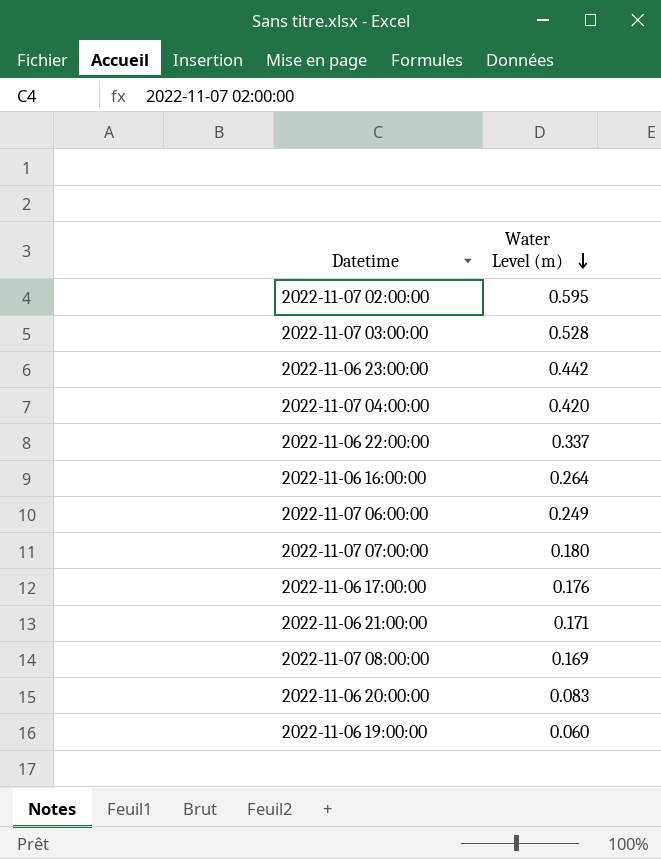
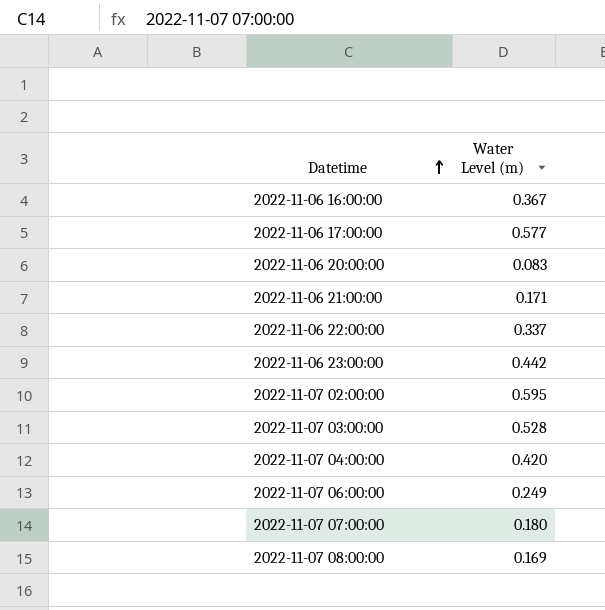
row order: Water Level (m) descending -> Datetime ascending
row 2022-11-06 19:00:00: 0.060 -> none
2022-11-06 16:00:00 | Water Level (m): 0.264 -> 0.367
2022-11-06 17:00:00 | Water Level (m): 0.176 -> 0.577

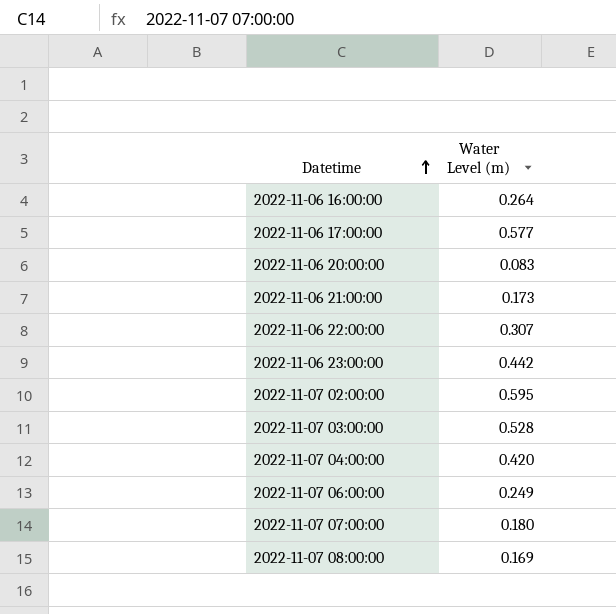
2022-11-06 16:00:00 | Water Level (m): 0.367 -> 0.264
2022-11-06 21:00:00 | Water Level (m): 0.171 -> 0.173
2022-11-06 22:00:00 | Water Level (m): 0.337 -> 0.307

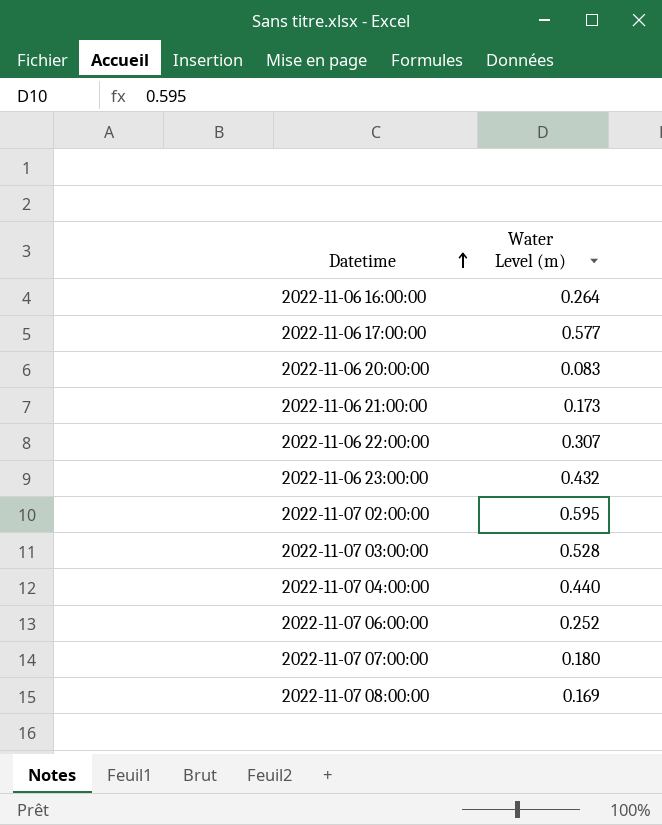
2022-11-06 23:00:00 | Water Level (m): 0.442 -> 0.432
2022-11-07 04:00:00 | Water Level (m): 0.420 -> 0.440
2022-11-07 06:00:00 | Water Level (m): 0.249 -> 0.252

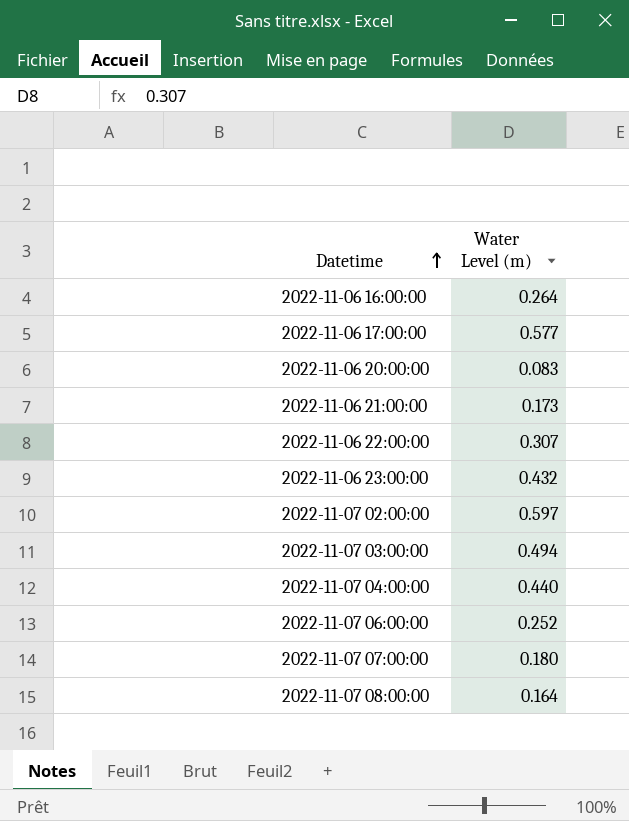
2022-11-07 02:00:00 | Water Level (m): 0.595 -> 0.597
2022-11-07 03:00:00 | Water Level (m): 0.528 -> 0.494
2022-11-07 08:00:00 | Water Level (m): 0.169 -> 0.164

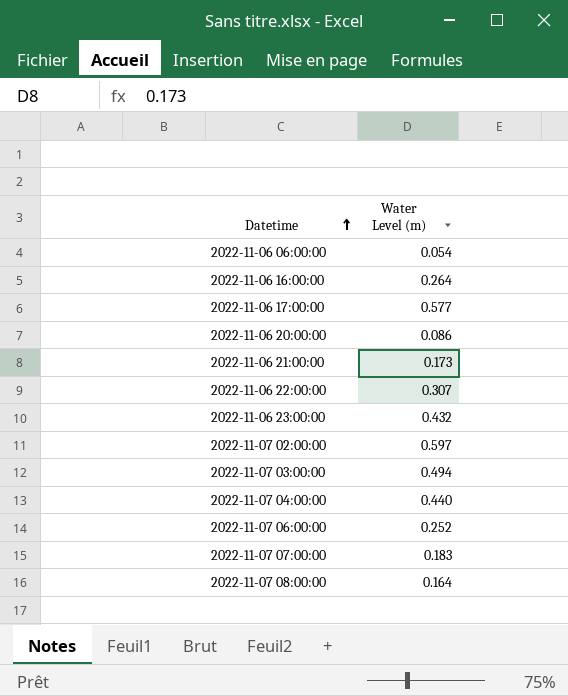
row 2022-11-06 06:00:00: none -> 0.054
2022-11-06 20:00:00 | Water Level (m): 0.083 -> 0.086
2022-11-07 07:00:00 | Water Level (m): 0.180 -> 0.183

